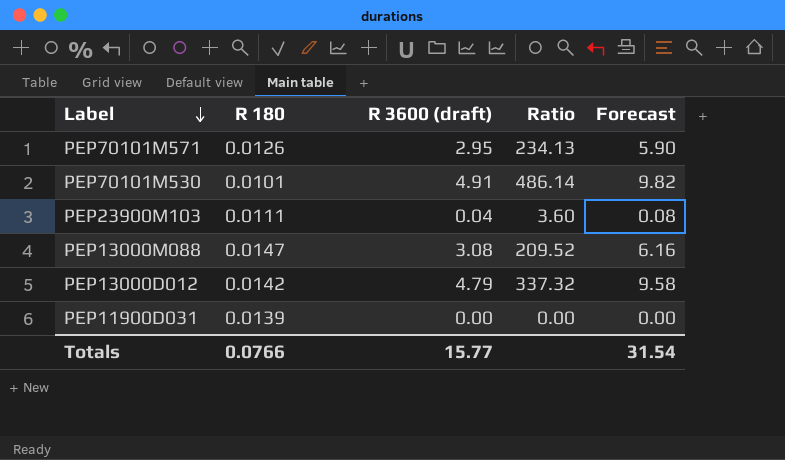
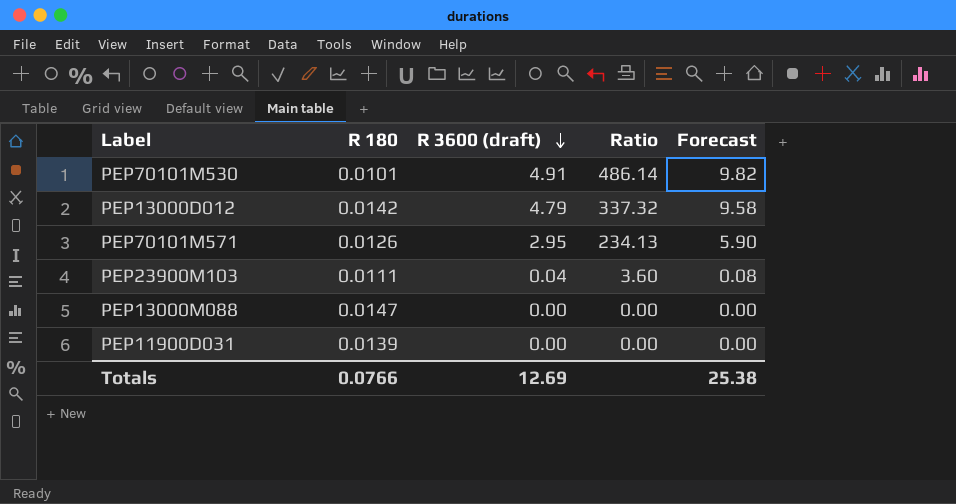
row order: Label descending -> R 3600 (draft) descending
PEP13000M088 | R 3600 (draft): 3.08 -> 0.00
PEP13000M088 | Ratio: 209.52 -> 0.00
PEP13000M088 | Forecast: 6.16 -> 0.00
Totals | R 3600 (draft): 15.77 -> 12.69
Totals | Forecast: 31.54 -> 25.38

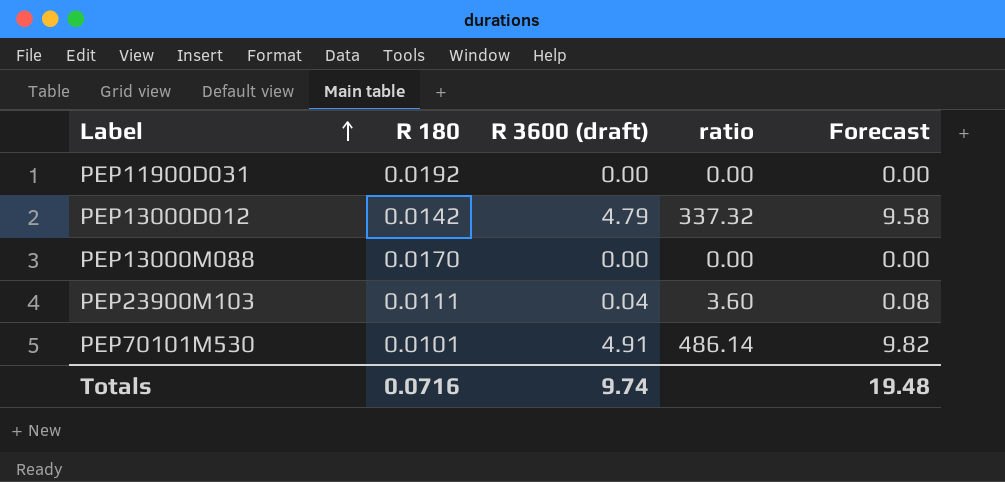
row order: R 3600 (draft) descending -> Label ascending
column name: Ratio -> ratio
row PEP70101M571: 0.0126 | 2.95 | 234.13 | 5.90 -> none
PEP11900D031 | R 180: 0.0139 -> 0.0192
PEP13000M088 | R 180: 0.0147 -> 0.0170
Totals | R 180: 0.0766 -> 0.0716
Totals | R 3600 (draft): 12.69 -> 9.74
Totals | Forecast: 25.38 -> 19.48

